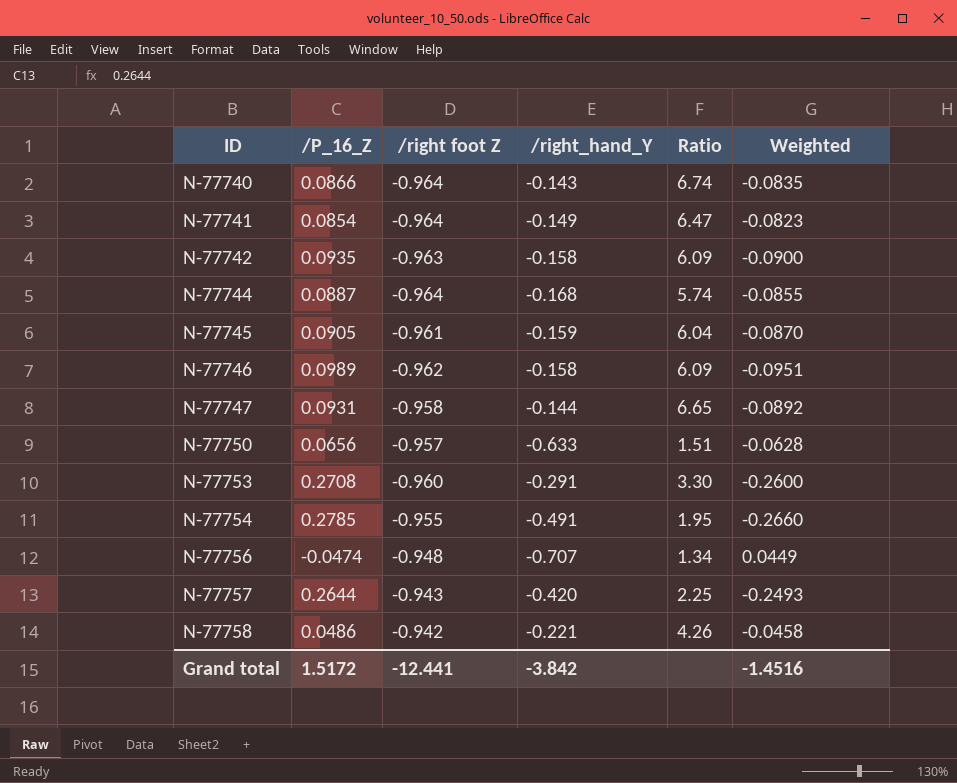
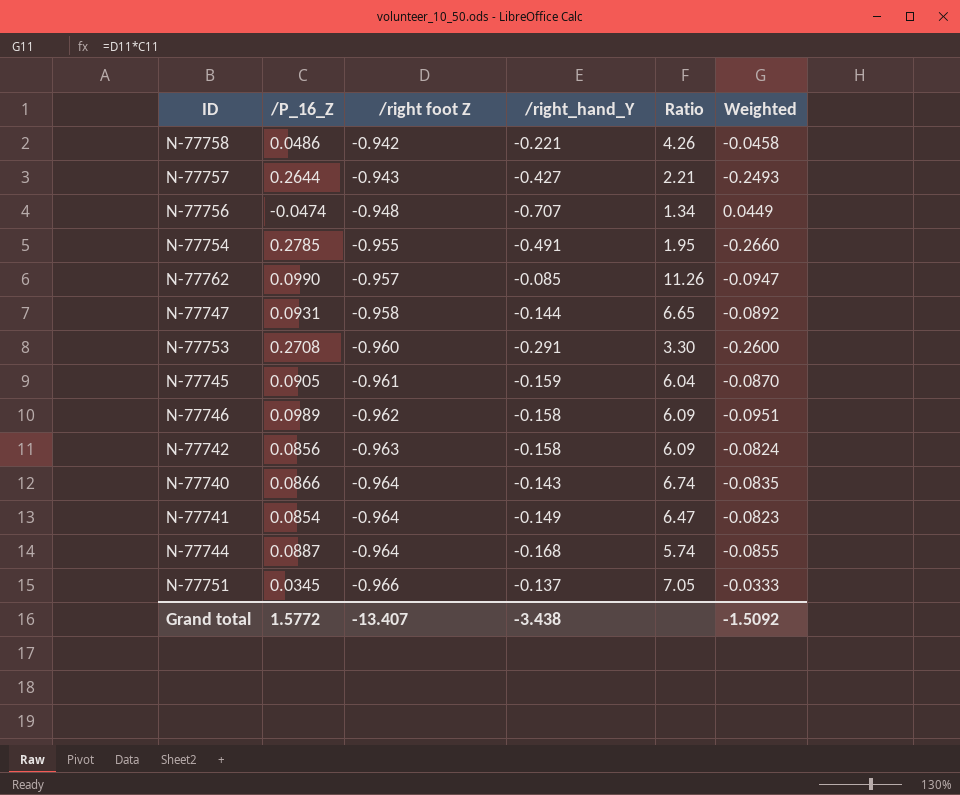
row order: ID ascending -> /right foot Z descending
row N-77750: 0.0656 | -0.957 | -0.633 | 1.51 | -0.0628 -> none
N-77757 | /right_hand_Y: -0.420 -> -0.427
N-77757 | Ratio: 2.25 -> 2.21
row N-77762: none -> 0.0990 | -0.957 | -0.085 | 11.26 | -0.0947
N-77742 | /P_16_Z: 0.0935 -> 0.0856
N-77742 | Weighted: -0.0900 -> -0.0824
row N-77751: none -> 0.0345 | -0.966 | -0.137 | 7.05 | -0.0333
Grand total | /P_16_Z: 1.5172 -> 1.5772
Grand total | /right foot Z: -12.441 -> -13.407
Grand total | /right_hand_Y: -3.842 -> -3.438
Grand total | Weighted: -1.4516 -> -1.5092

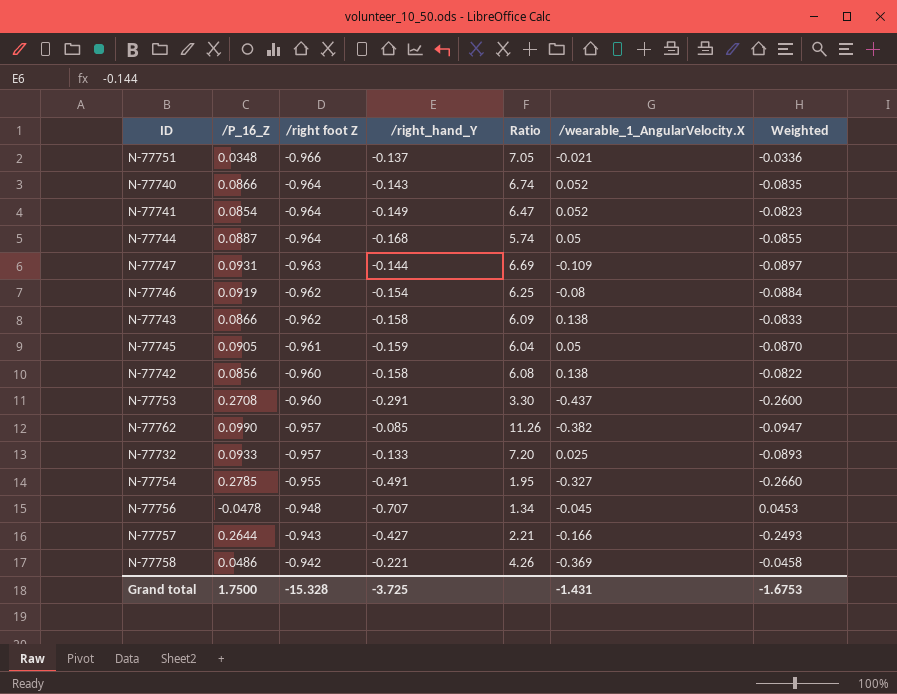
row order: /right foot Z descending -> /right foot Z ascending
column /wearable_1_AngularVelocity.X | position: none -> 6
N-77751 | /P_16_Z: 0.0345 -> 0.0348
N-77751 | Weighted: -0.0333 -> -0.0336
N-77747 | /right foot Z: -0.958 -> -0.963
N-77747 | Ratio: 6.65 -> 6.69
N-77747 | Weighted: -0.0892 -> -0.0897
N-77746 | /P_16_Z: 0.0989 -> 0.0919
N-77746 | /right_hand_Y: -0.158 -> -0.154
N-77746 | Ratio: 6.09 -> 6.25
N-77746 | Weighted: -0.0951 -> -0.0884
row N-77743: none -> 0.0866 | -0.962 | -0.158 | 6.09 | 0.138 | -0.0833
N-77742 | /right foot Z: -0.963 -> -0.960
N-77742 | Ratio: 6.09 -> 6.08
N-77742 | Weighted: -0.0824 -> -0.0822
row N-77732: none -> 0.0933 | -0.957 | -0.133 | 7.20 | 0.025 | -0.0893
N-77756 | /P_16_Z: -0.0474 -> -0.0478
N-77756 | Weighted: 0.0449 -> 0.0453
Grand total | /P_16_Z: 1.5772 -> 1.7500
Grand total | /right foot Z: -13.407 -> -15.328
Grand total | /right_hand_Y: -3.438 -> -3.725
Grand total | Weighted: -1.5092 -> -1.6753

